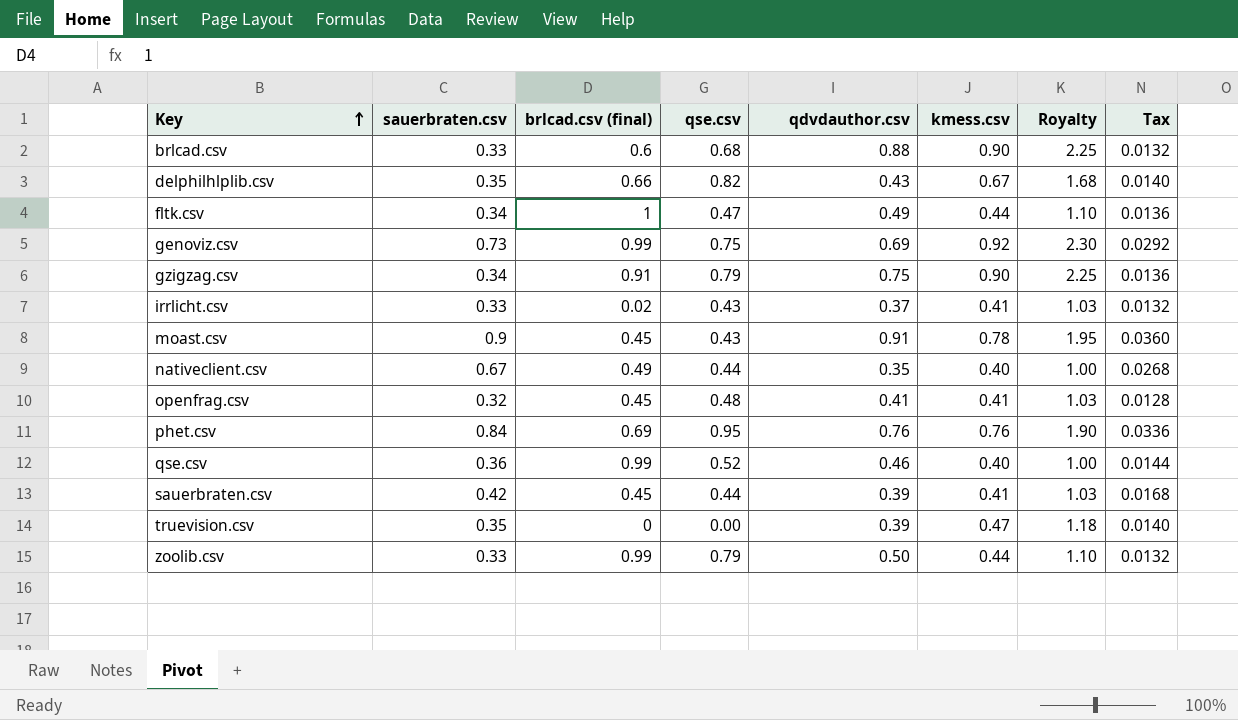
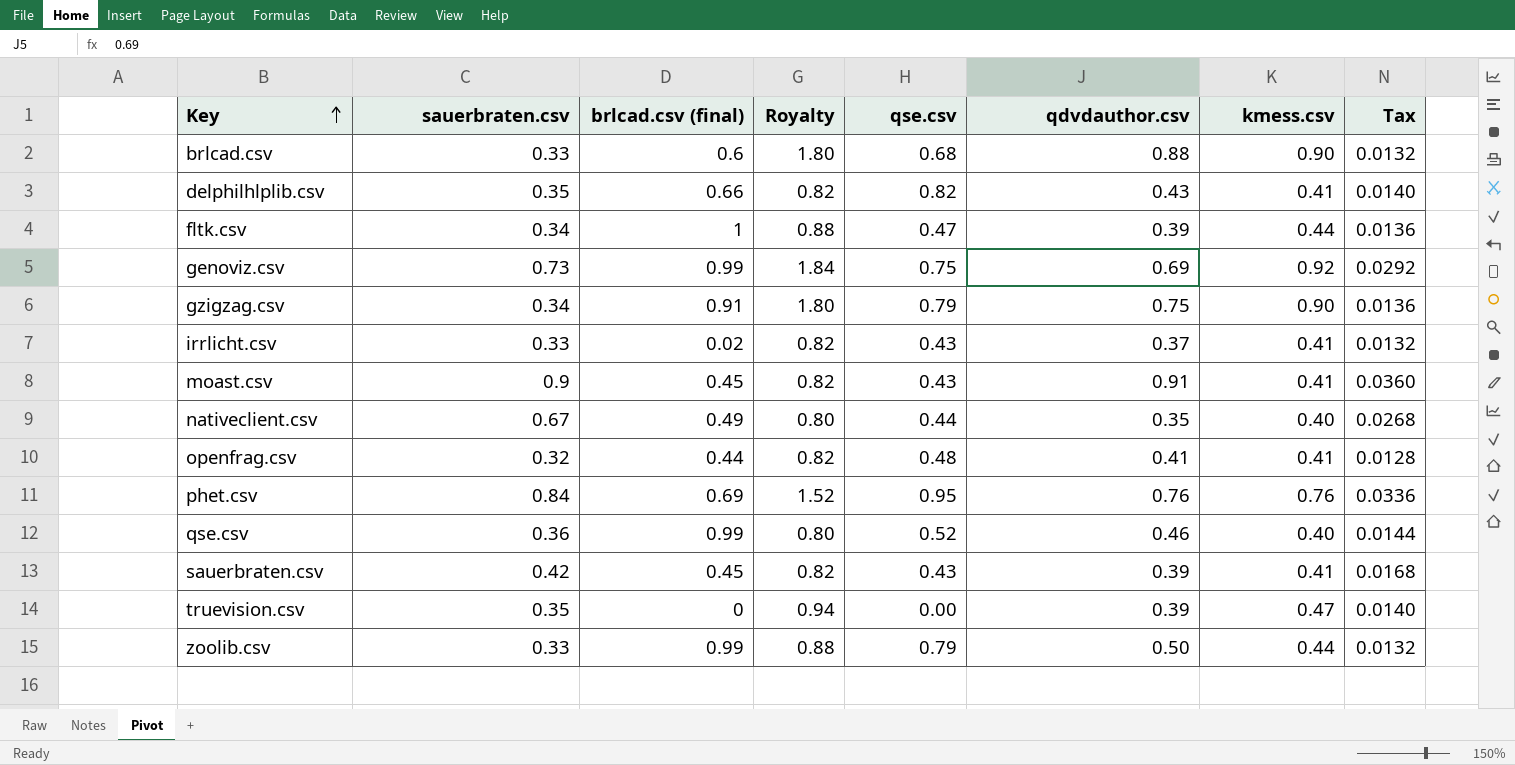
column Royalty | formula: [kmess.csv] * 2.5 -> [kmess.csv] * 2
column Royalty | position: 7 -> 4
delphilhlplib.csv | kmess.csv: 0.67 -> 0.41
fltk.csv | qdvdauthor.csv: 0.49 -> 0.39
moast.csv | kmess.csv: 0.78 -> 0.41
openfrag.csv | brlcad.csv (final): 0.45 -> 0.44
sauerbraten.csv | qse.csv: 0.44 -> 0.43

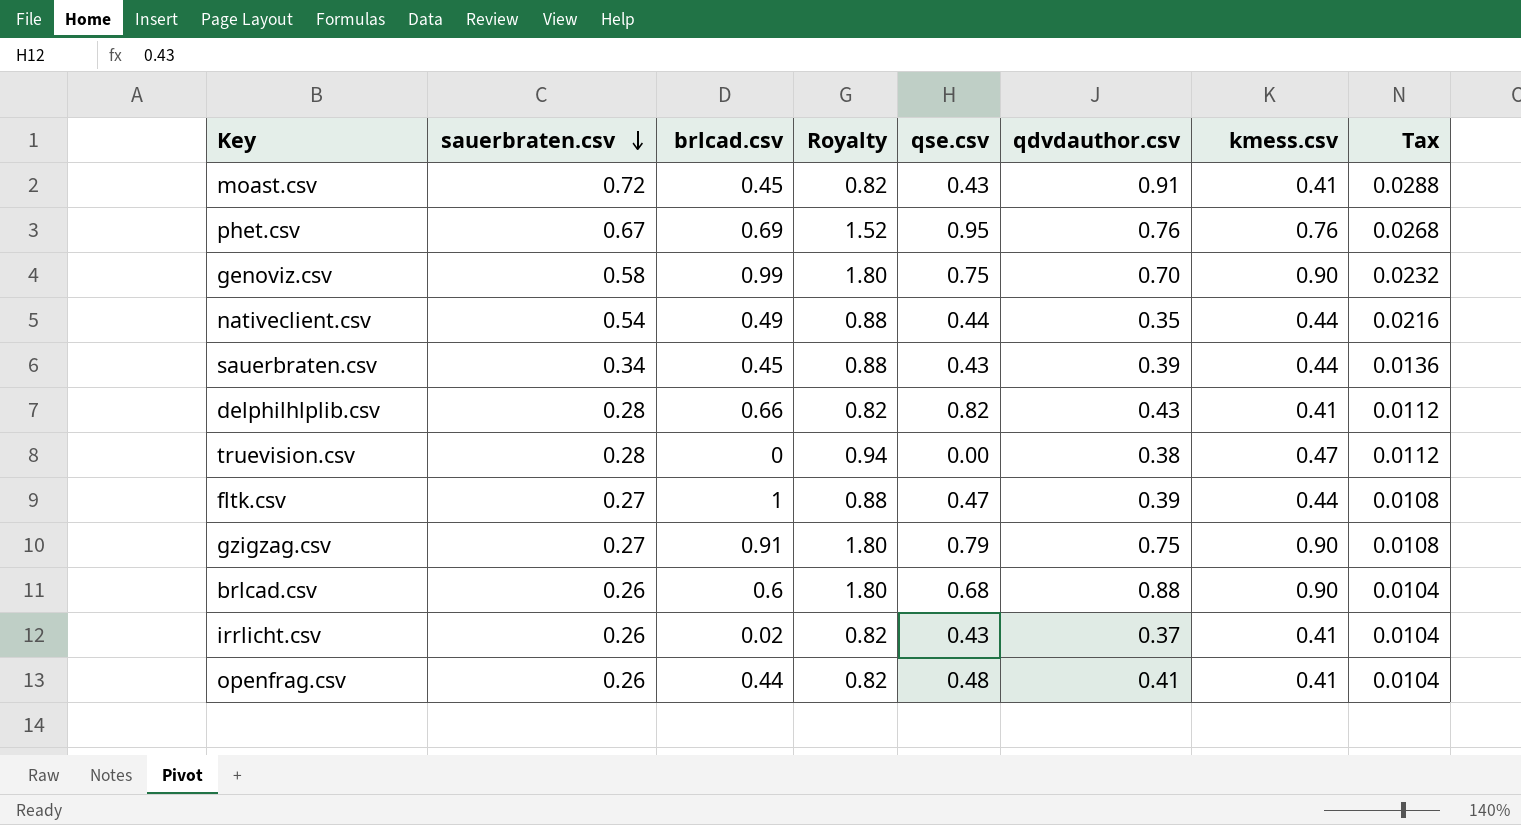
row order: Key ascending -> sauerbraten.csv descending
column name: brlcad.csv (final) -> brlcad.csv
row qse.csv: 0.36 | 0.99 | 0.80 | 0.52 | 0.46 | 0.40 | 0.0144 -> none
row zoolib.csv: 0.33 | 0.99 | 0.88 | 0.79 | 0.50 | 0.44 | 0.0132 -> none
moast.csv | sauerbraten.csv: 0.9 -> 0.72
moast.csv | Tax: 0.0360 -> 0.0288
phet.csv | sauerbraten.csv: 0.84 -> 0.67
phet.csv | Tax: 0.0336 -> 0.0268
genoviz.csv | sauerbraten.csv: 0.73 -> 0.58
genoviz.csv | Royalty: 1.84 -> 1.80
genoviz.csv | qdvdauthor.csv: 0.69 -> 0.70
genoviz.csv | kmess.csv: 0.92 -> 0.90
genoviz.csv | Tax: 0.0292 -> 0.0232
nativeclient.csv | sauerbraten.csv: 0.67 -> 0.54
nativeclient.csv | Royalty: 0.80 -> 0.88
nativeclient.csv | kmess.csv: 0.40 -> 0.44
nativeclient.csv | Tax: 0.0268 -> 0.0216
sauerbraten.csv | sauerbraten.csv: 0.42 -> 0.34
sauerbraten.csv | Royalty: 0.82 -> 0.88
sauerbraten.csv | kmess.csv: 0.41 -> 0.44
sauerbraten.csv | Tax: 0.0168 -> 0.0136
delphilhlplib.csv | sauerbraten.csv: 0.35 -> 0.28
delphilhlplib.csv | Tax: 0.0140 -> 0.0112
truevision.csv | sauerbraten.csv: 0.35 -> 0.28
truevision.csv | qdvdauthor.csv: 0.39 -> 0.38
truevision.csv | Tax: 0.0140 -> 0.0112
fltk.csv | sauerbraten.csv: 0.34 -> 0.27
fltk.csv | Tax: 0.0136 -> 0.0108
gzigzag.csv | sauerbraten.csv: 0.34 -> 0.27
gzigzag.csv | Tax: 0.0136 -> 0.0108
brlcad.csv | sauerbraten.csv: 0.33 -> 0.26
brlcad.csv | Tax: 0.0132 -> 0.0104
irrlicht.csv | sauerbraten.csv: 0.33 -> 0.26
irrlicht.csv | Tax: 0.0132 -> 0.0104
openfrag.csv | sauerbraten.csv: 0.32 -> 0.26
openfrag.csv | Tax: 0.0128 -> 0.0104

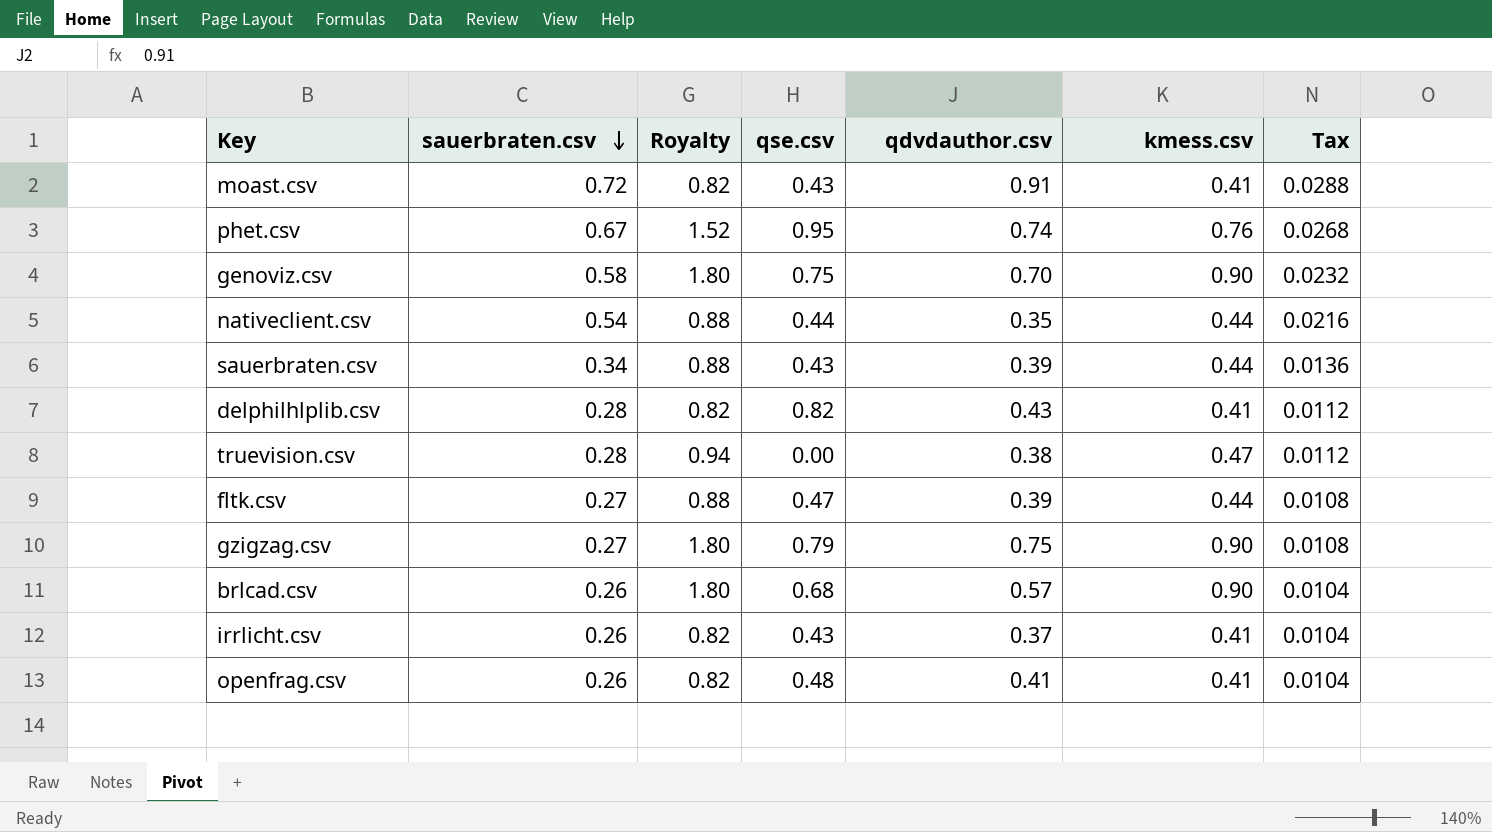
column brlcad.csv | position: 3 -> none
phet.csv | qdvdauthor.csv: 0.76 -> 0.74
brlcad.csv | qdvdauthor.csv: 0.88 -> 0.57

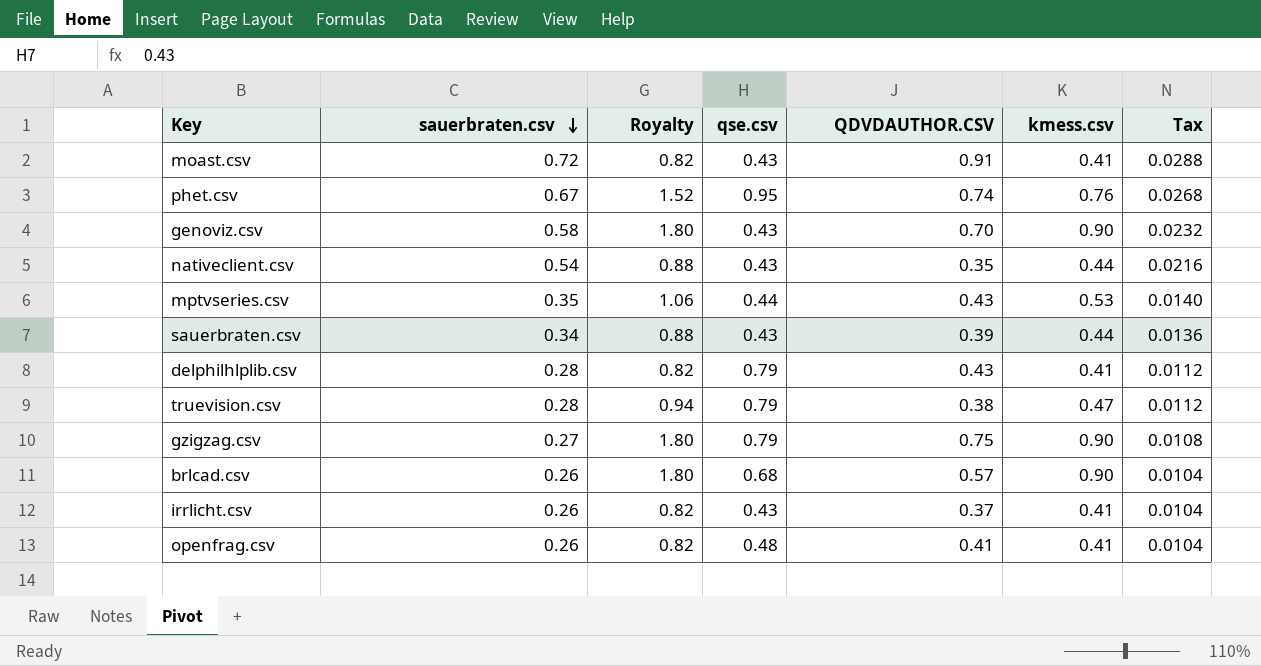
column name: qdvdauthor.csv -> QDVDAUTHOR.CSV
row fltk.csv: 0.27 | 0.88 | 0.47 | 0.39 | 0.44 | 0.0108 -> none
genoviz.csv | qse.csv: 0.75 -> 0.43
nativeclient.csv | qse.csv: 0.44 -> 0.43
row mptvseries.csv: none -> 0.35 | 1.06 | 0.44 | 0.43 | 0.53 | 0.0140
delphilhlplib.csv | qse.csv: 0.82 -> 0.79
truevision.csv | qse.csv: 0.00 -> 0.79

